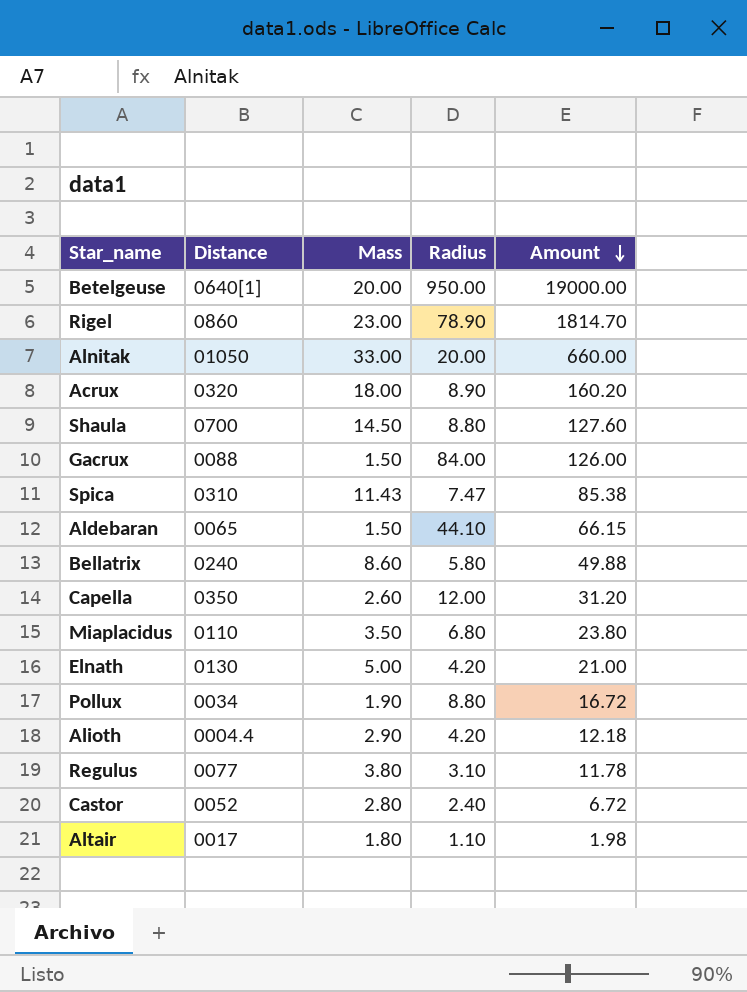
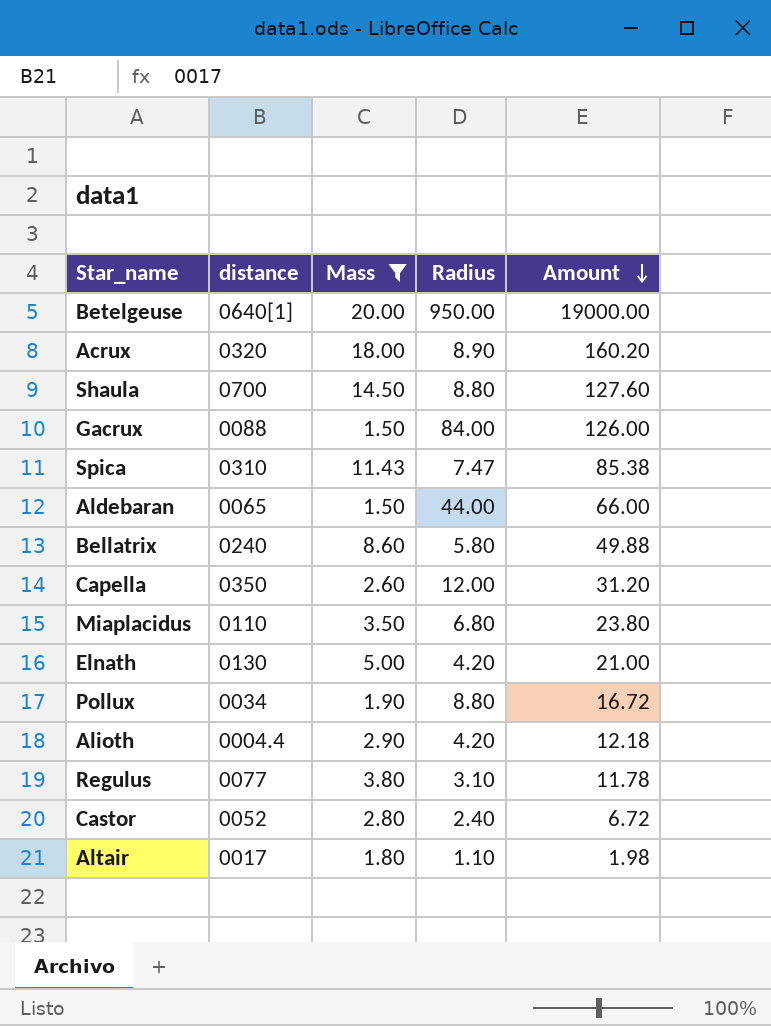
filter: none -> Mass <= 20.00
column name: Distance -> distance
Aldebaran | Radius: 44.10 -> 44.00
Aldebaran | Amount: 66.15 -> 66.00

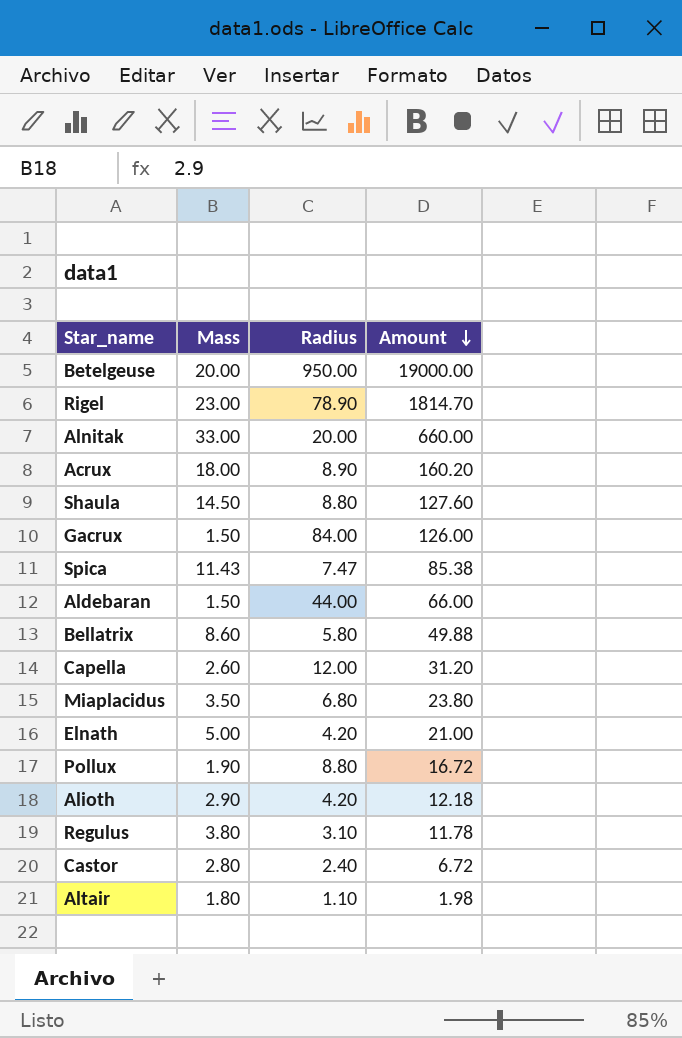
filter: Mass <= 20.00 -> none
column distance | position: 2 -> none

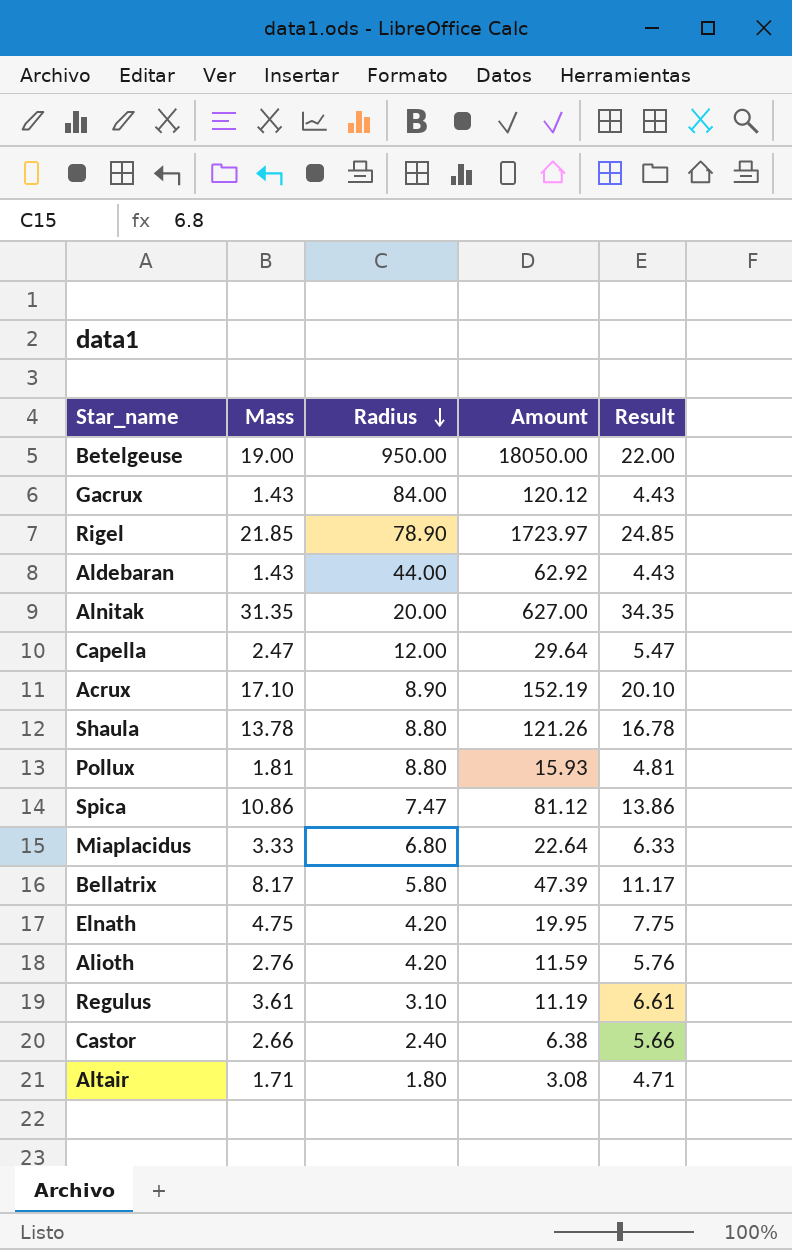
row order: Amount descending -> Radius descending
column Result | formula: none -> [Mass] + 3
Betelgeuse | Mass: 20.00 -> 19.00
Betelgeuse | Amount: 19000.00 -> 18050.00
Gacrux | Mass: 1.50 -> 1.43
Gacrux | Amount: 126.00 -> 120.12
Rigel | Mass: 23.00 -> 21.85
Rigel | Amount: 1814.70 -> 1723.97
Aldebaran | Mass: 1.50 -> 1.43
Aldebaran | Amount: 66.00 -> 62.92
Alnitak | Mass: 33.00 -> 31.35
Alnitak | Amount: 660.00 -> 627.00
Capella | Mass: 2.60 -> 2.47
Capella | Amount: 31.20 -> 29.64
Acrux | Mass: 18.00 -> 17.10
Acrux | Amount: 160.20 -> 152.19
Shaula | Mass: 14.50 -> 13.78
Shaula | Amount: 127.60 -> 121.26
Pollux | Mass: 1.90 -> 1.81
Pollux | Amount: 16.72 -> 15.93
Spica | Mass: 11.43 -> 10.86
Spica | Amount: 85.38 -> 81.12
Miaplacidus | Mass: 3.50 -> 3.33
Miaplacidus | Amount: 23.80 -> 22.64
Bellatrix | Mass: 8.60 -> 8.17
Bellatrix | Amount: 49.88 -> 47.39
Elnath | Mass: 5.00 -> 4.75
Elnath | Amount: 21.00 -> 19.95
Alioth | Mass: 2.90 -> 2.76
Alioth | Amount: 12.18 -> 11.59
Regulus | Mass: 3.80 -> 3.61
Regulus | Amount: 11.78 -> 11.19
Castor | Mass: 2.80 -> 2.66
Castor | Amount: 6.72 -> 6.38
Altair | Mass: 1.80 -> 1.71
Altair | Radius: 1.10 -> 1.80
Altair | Amount: 1.98 -> 3.08

